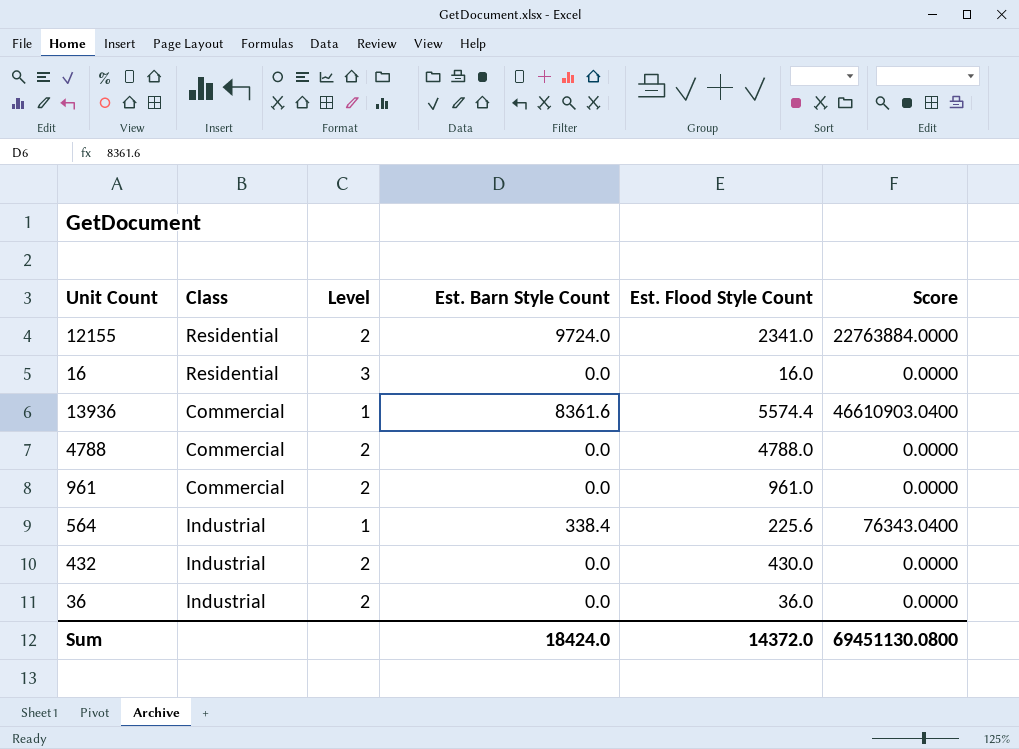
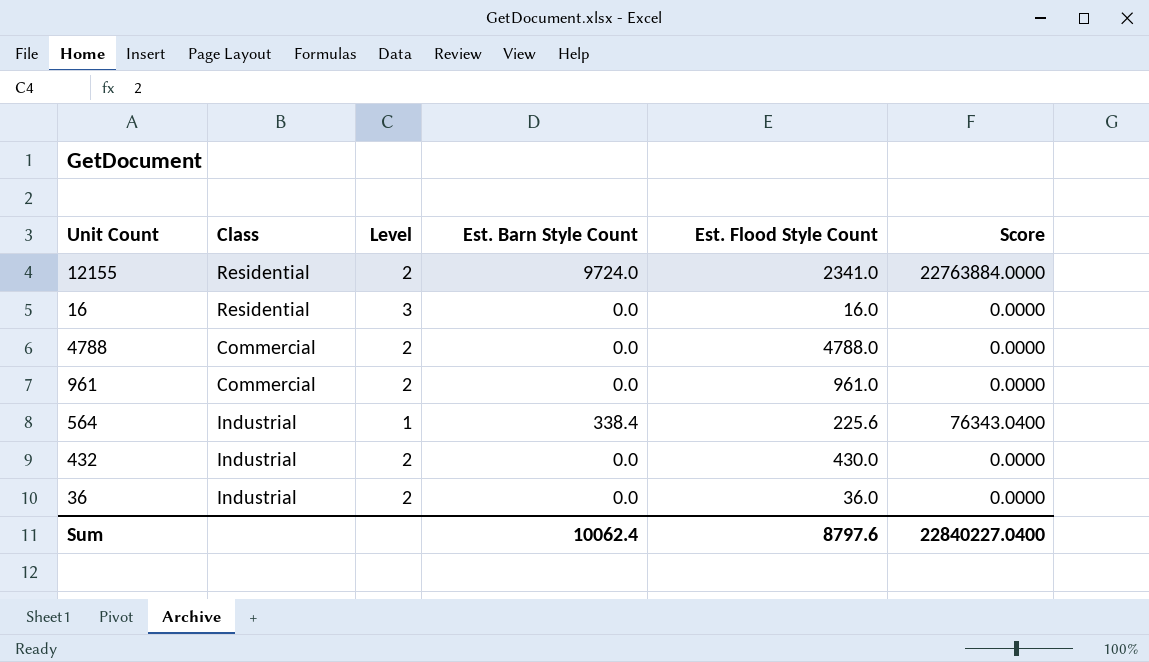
row 13936: Commercial | 1 | 8361.6 | 5574.4 | 46610903.0400 -> none
Sum | Est. Barn Style Count: 18424.0 -> 10062.4
Sum | Est. Flood Style Count: 14372.0 -> 8797.6
Sum | Score: 69451130.0800 -> 22840227.0400

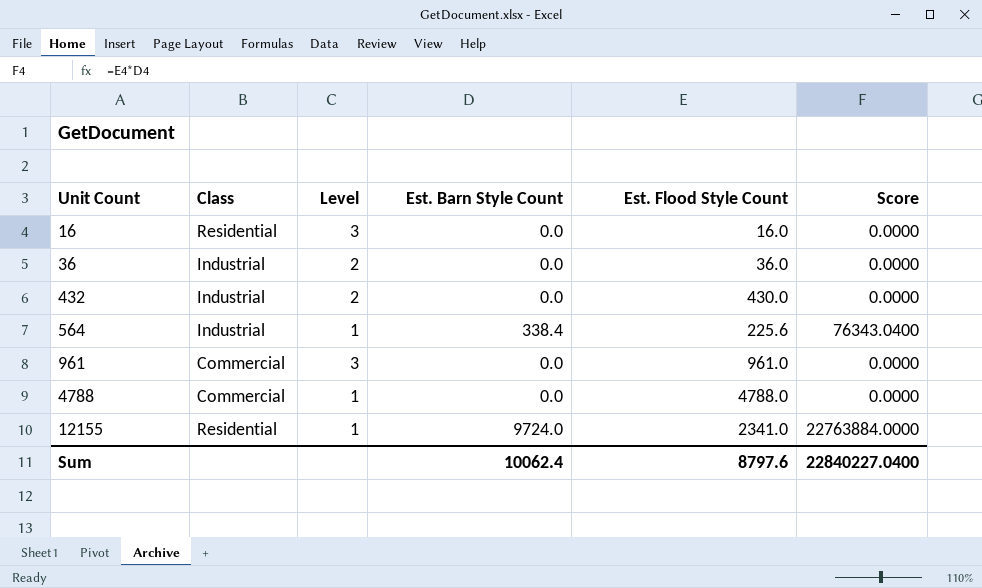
row order: none -> Unit Count ascending
961 | Level: 2 -> 3
4788 | Level: 2 -> 1
12155 | Level: 2 -> 1

